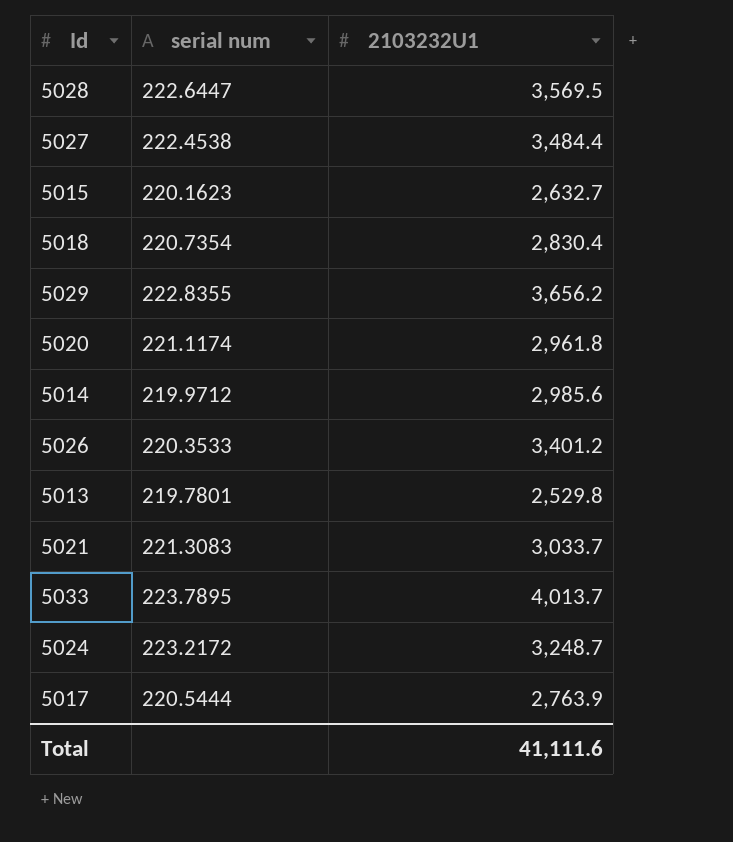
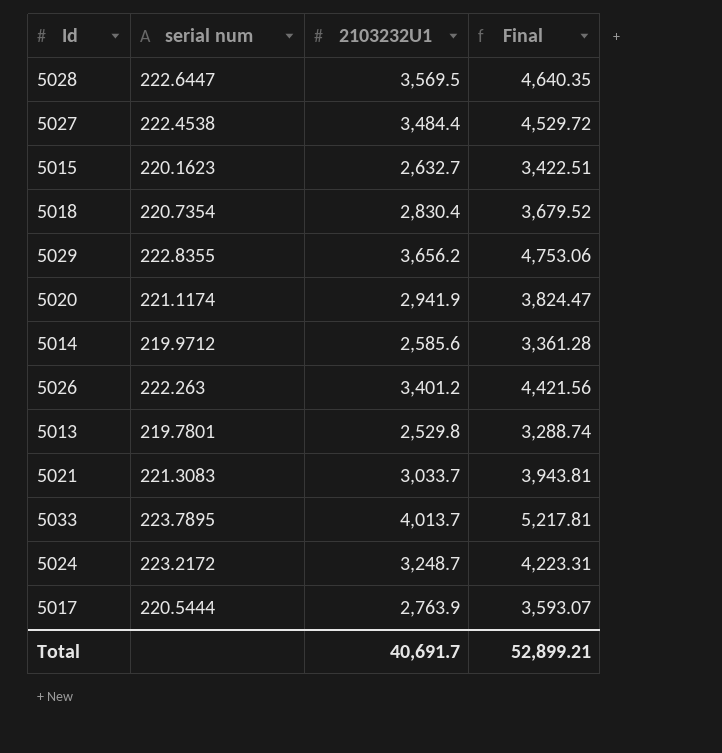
column Final | formula: none -> [2103232U1] * 1.3
5020 | 2103232U1: 2,961.8 -> 2,941.9
5014 | 2103232U1: 2,985.6 -> 2,585.6
5026 | serial num: 220.3533 -> 222.263
Total | 2103232U1: 41,111.6 -> 40,691.7

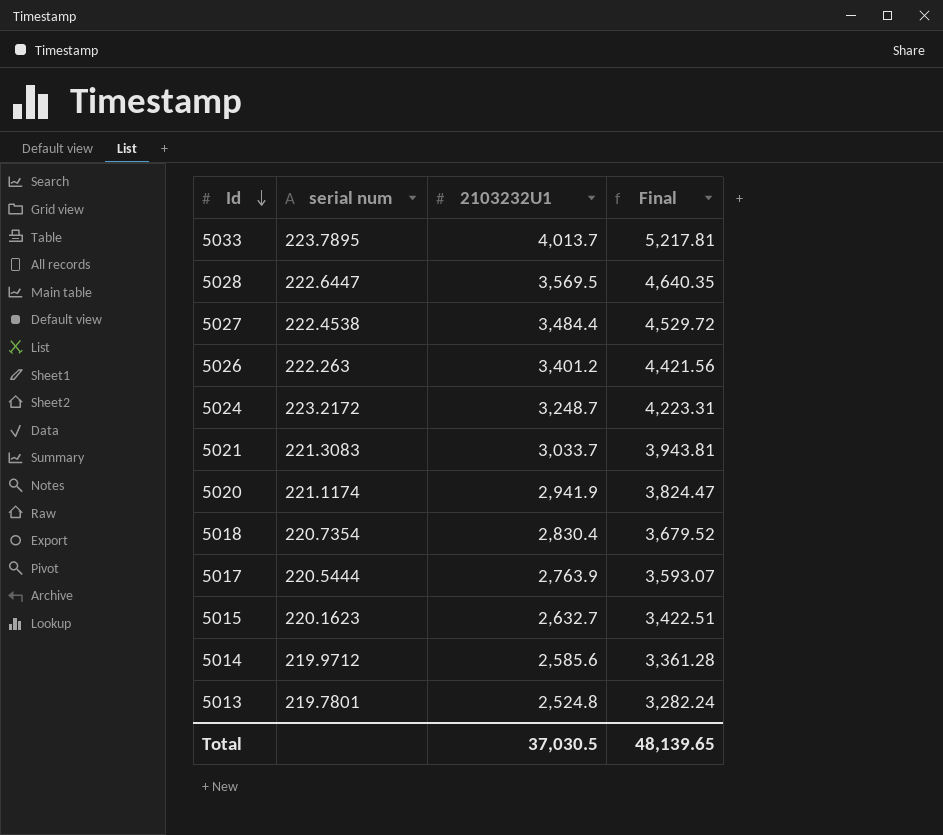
row order: none -> Id descending
row 5029: 222.8355 | 3,656.2 | 4,753.06 -> none
5013 | 2103232U1: 2,529.8 -> 2,524.8
5013 | Final: 3,288.74 -> 3,282.24
Total | 2103232U1: 40,691.7 -> 37,030.5
Total | Final: 52,899.21 -> 48,139.65

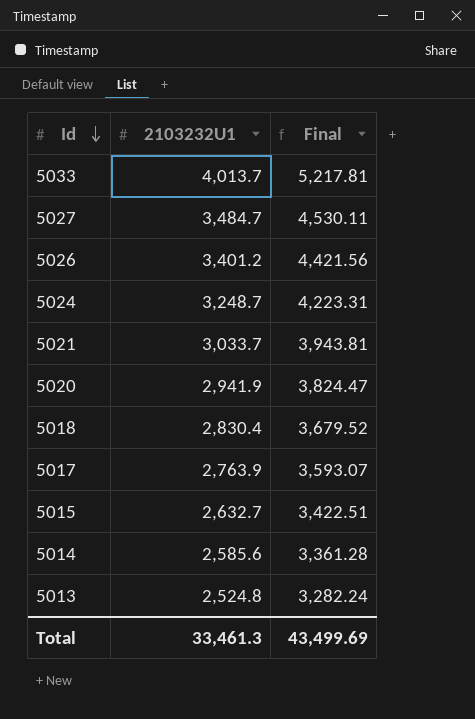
column serial num | position: 2 -> none
row 5028: 222.6447 | 3,569.5 | 4,640.35 -> none
5027 | 2103232U1: 3,484.4 -> 3,484.7
5027 | Final: 4,529.72 -> 4,530.11
Total | 2103232U1: 37,030.5 -> 33,461.3
Total | Final: 48,139.65 -> 43,499.69

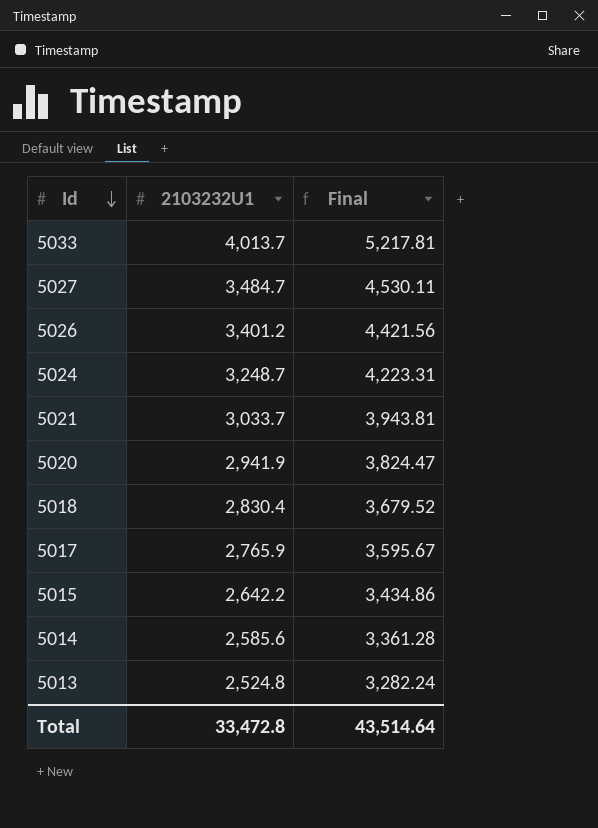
5017 | 2103232U1: 2,763.9 -> 2,765.9
5017 | Final: 3,593.07 -> 3,595.67
5015 | 2103232U1: 2,632.7 -> 2,642.2
5015 | Final: 3,422.51 -> 3,434.86
Total | 2103232U1: 33,461.3 -> 33,472.8
Total | Final: 43,499.69 -> 43,514.64

